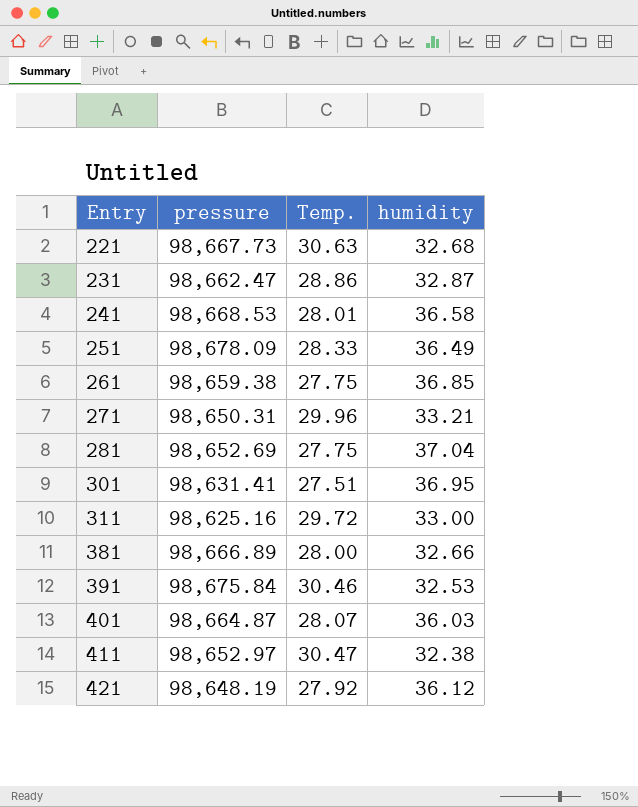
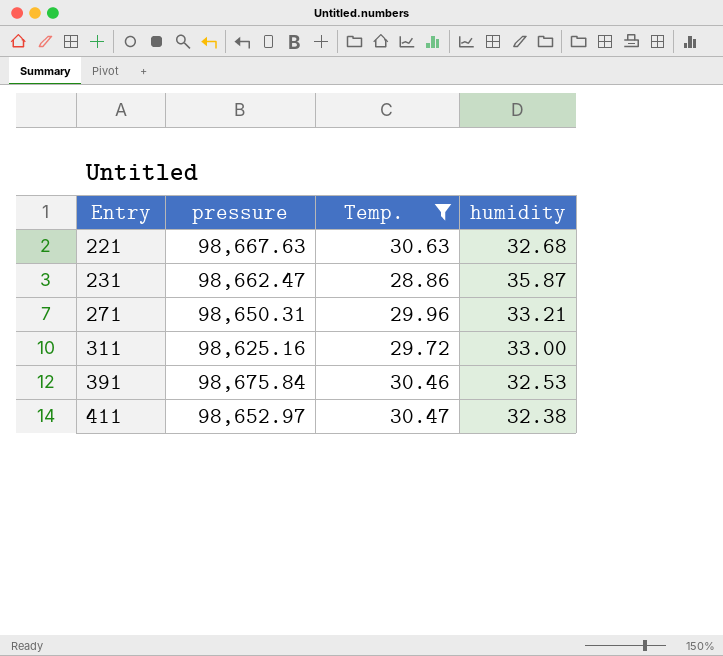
filter: none -> Temp. >= 28.86
221 | pressure: 98,667.73 -> 98,667.63
231 | humidity: 32.87 -> 35.87

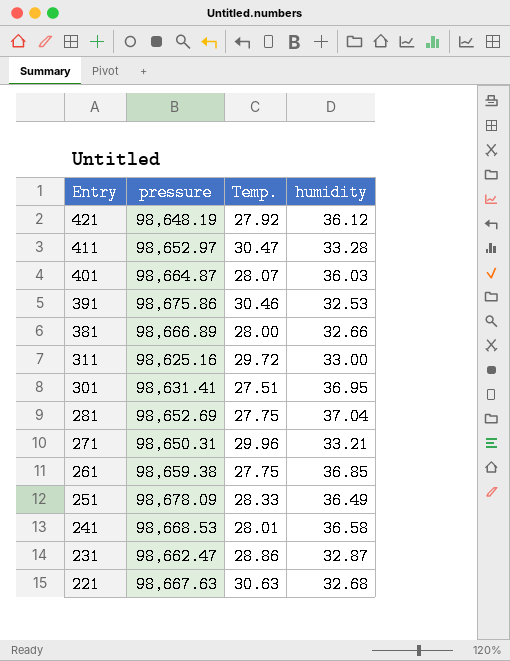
filter: Temp. >= 28.86 -> none
row order: Entry ascending -> Entry descending
411 | humidity: 32.38 -> 33.28
391 | pressure: 98,675.84 -> 98,675.86
231 | humidity: 35.87 -> 32.87

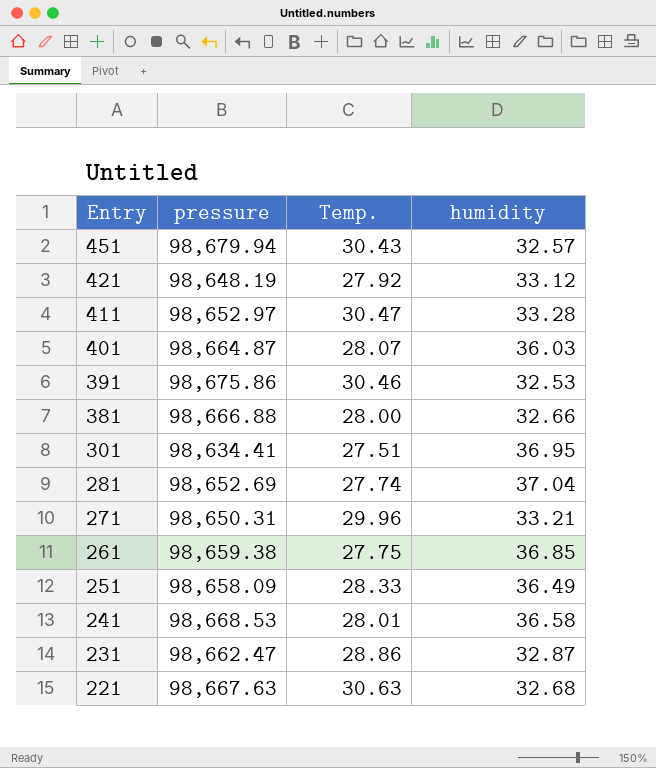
row 311: 98,625.16 | 29.72 | 33.00 -> none
row 451: none -> 98,679.94 | 30.43 | 32.57
421 | humidity: 36.12 -> 33.12
381 | pressure: 98,666.89 -> 98,666.88
301 | pressure: 98,631.41 -> 98,634.41
281 | Temp.: 27.75 -> 27.74
251 | pressure: 98,678.09 -> 98,658.09

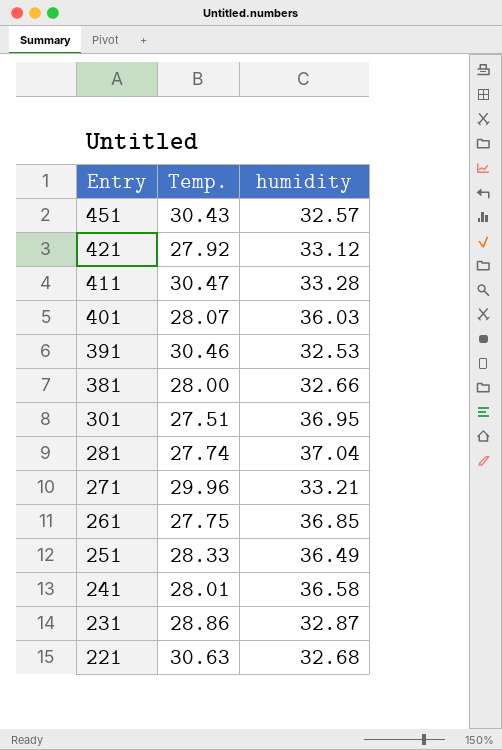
column pressure | position: 2 -> none

